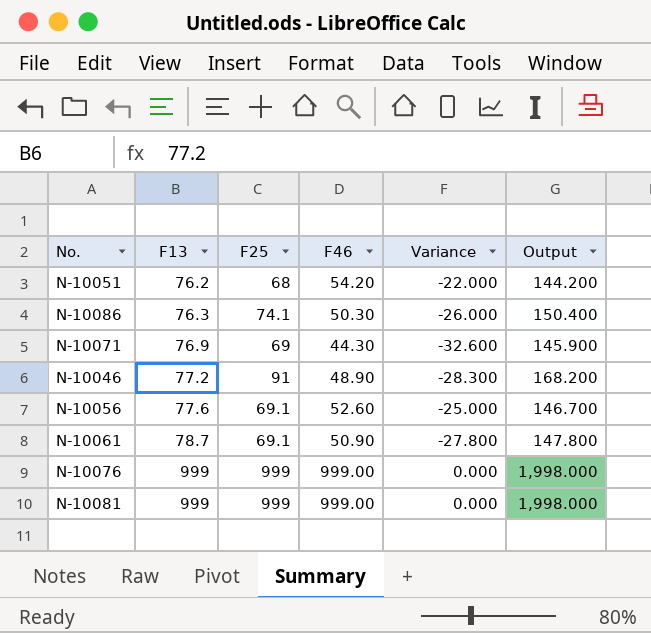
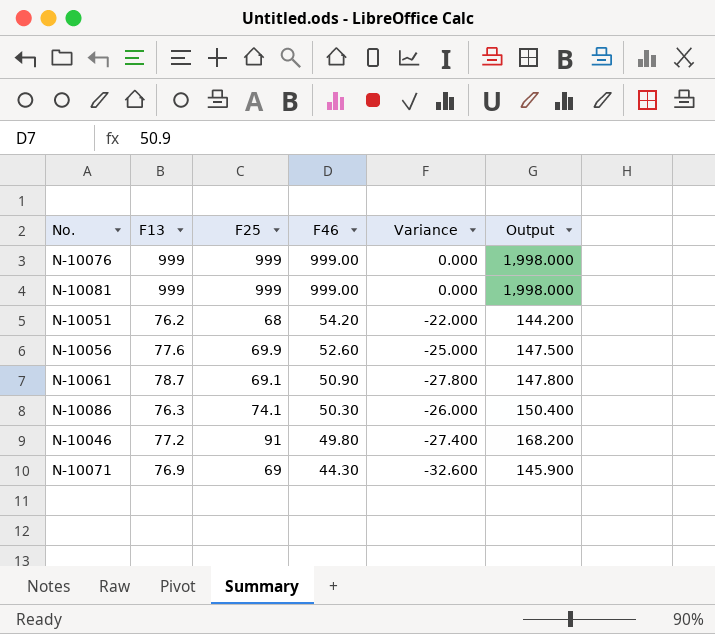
row order: F13 ascending -> F46 descending
N-10056 | F25: 69.1 -> 69.9
N-10056 | Output: 146.700 -> 147.500
N-10046 | F46: 48.90 -> 49.80
N-10046 | Variance: -28.300 -> -27.400

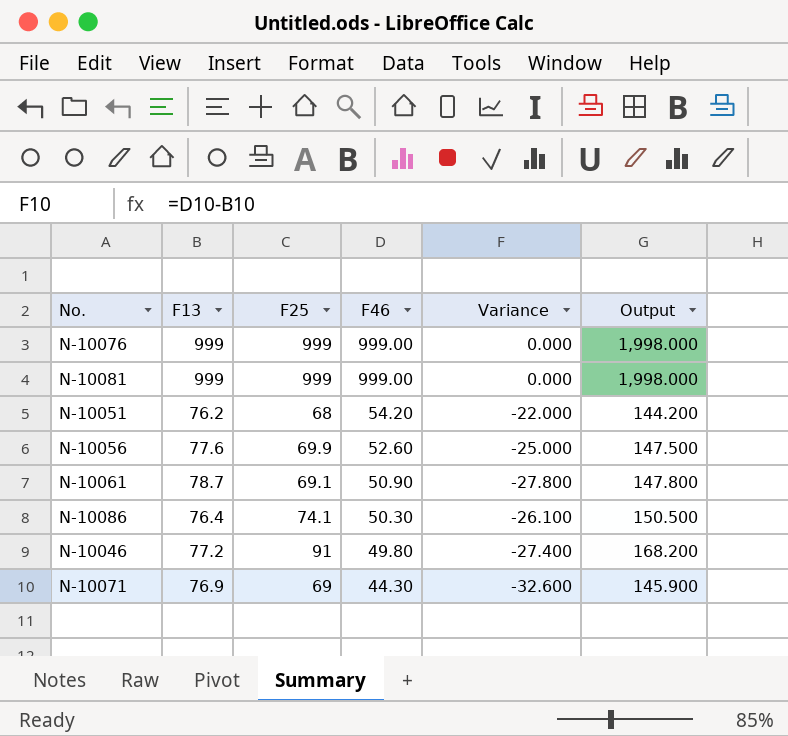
N-10086 | F13: 76.3 -> 76.4
N-10086 | Variance: -26.000 -> -26.100
N-10086 | Output: 150.400 -> 150.500

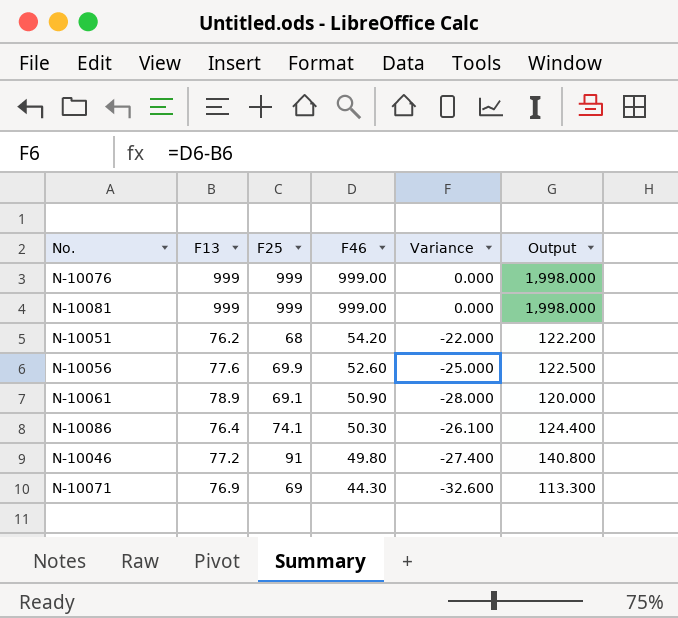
column Output | formula: [F13] + [F25] -> [F25] + [F46]
N-10061 | F13: 78.7 -> 78.9
N-10061 | Variance: -27.800 -> -28.000

